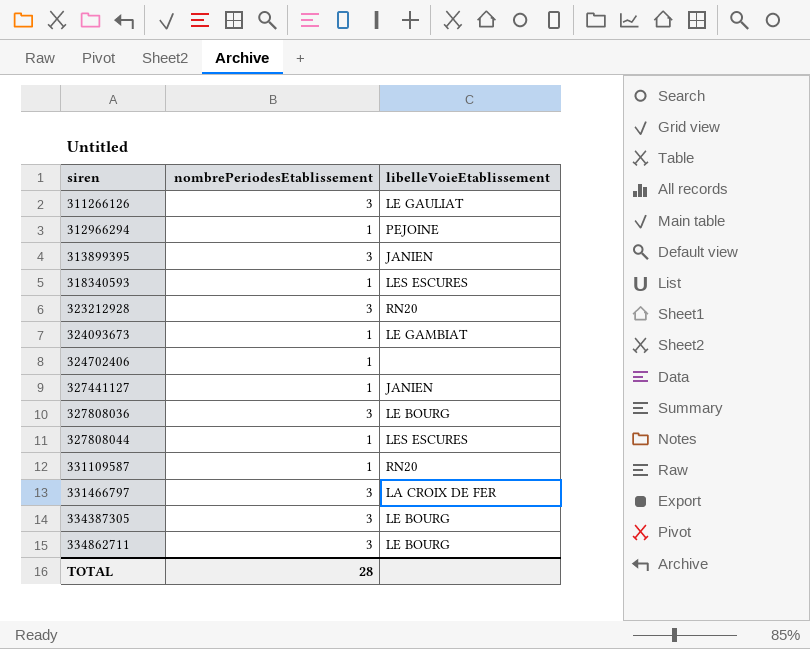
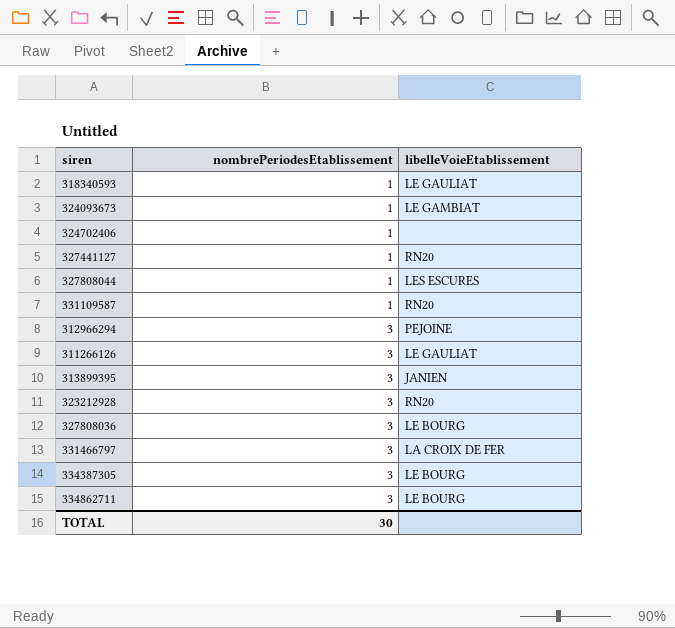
row order: siren ascending -> nombrePeriodesEtablissement ascending
318340593 | libelleVoieEtablissement: LES ESCURES -> LE GAULIAT
327441127 | libelleVoieEtablissement: JANIEN -> RN20
312966294 | nombrePeriodesEtablissement: 1 -> 3
TOTAL | nombrePeriodesEtablissement: 28 -> 30

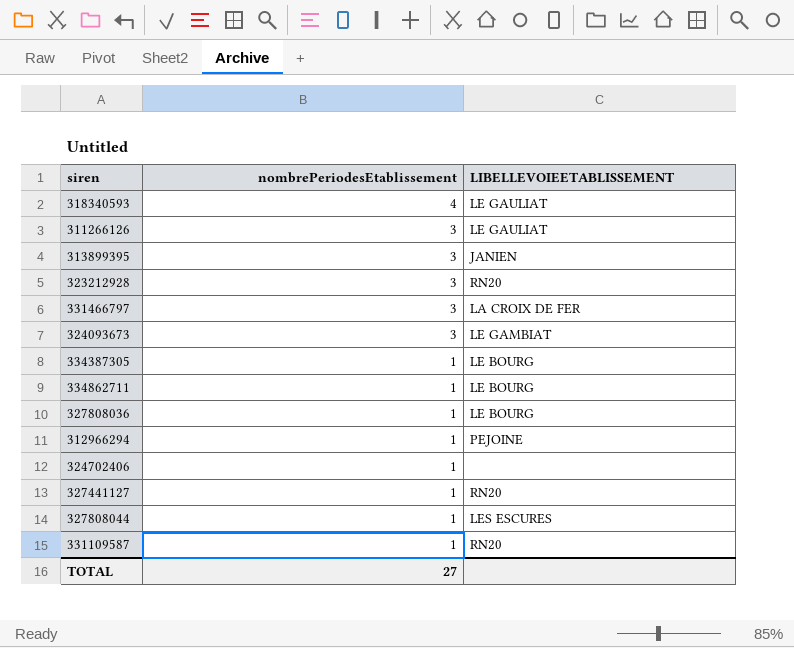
row order: nombrePeriodesEtablissement ascending -> nombrePeriodesEtablissement descending
column name: libelleVoieEtablissement -> LIBELLEVOIEETABLISSEMENT
318340593 | nombrePeriodesEtablissement: 1 -> 4
324093673 | nombrePeriodesEtablissement: 1 -> 3
334387305 | nombrePeriodesEtablissement: 3 -> 1
334862711 | nombrePeriodesEtablissement: 3 -> 1
327808036 | nombrePeriodesEtablissement: 3 -> 1
312966294 | nombrePeriodesEtablissement: 3 -> 1
TOTAL | nombrePeriodesEtablissement: 30 -> 27

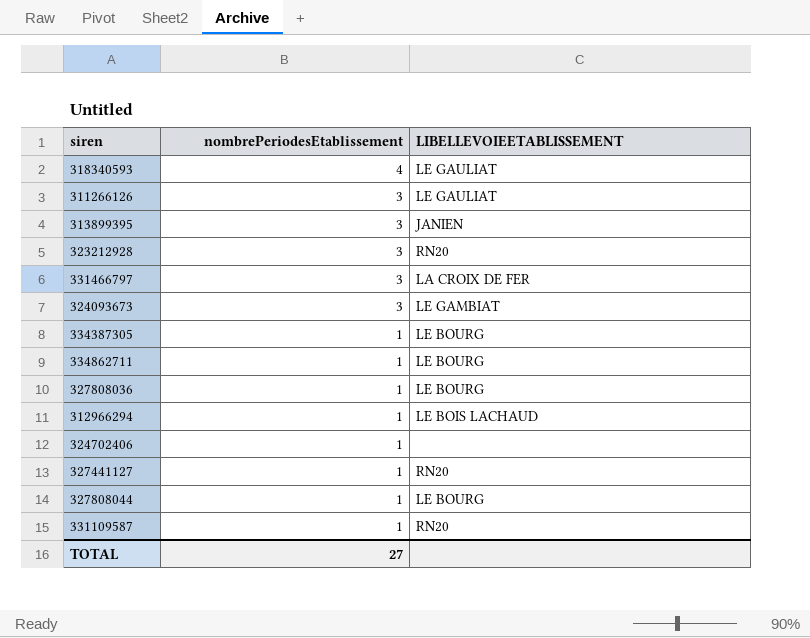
312966294 | LIBELLEVOIEETABLISSEMENT: PEJOINE -> LE BOIS LACHAUD
327808044 | LIBELLEVOIEETABLISSEMENT: LES ESCURES -> LE BOURG

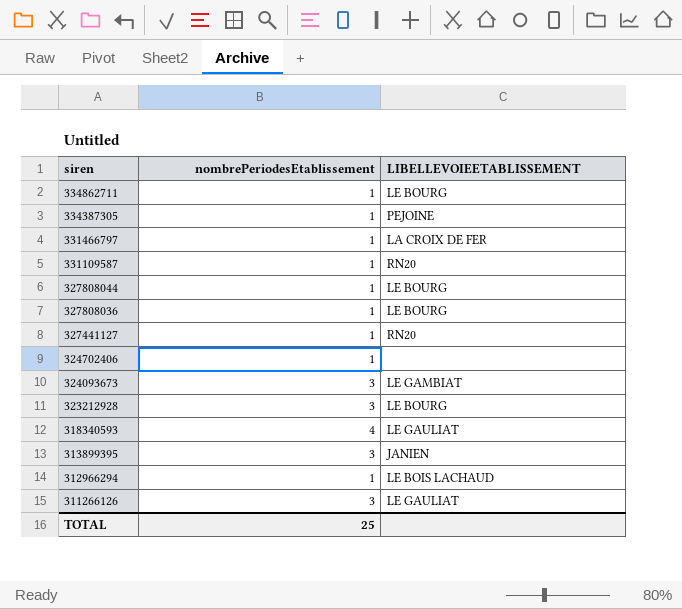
row order: nombrePeriodesEtablissement descending -> siren descending
334387305 | LIBELLEVOIEETABLISSEMENT: LE BOURG -> PEJOINE
331466797 | nombrePeriodesEtablissement: 3 -> 1
323212928 | LIBELLEVOIEETABLISSEMENT: RN20 -> LE BOURG
TOTAL | nombrePeriodesEtablissement: 27 -> 25

